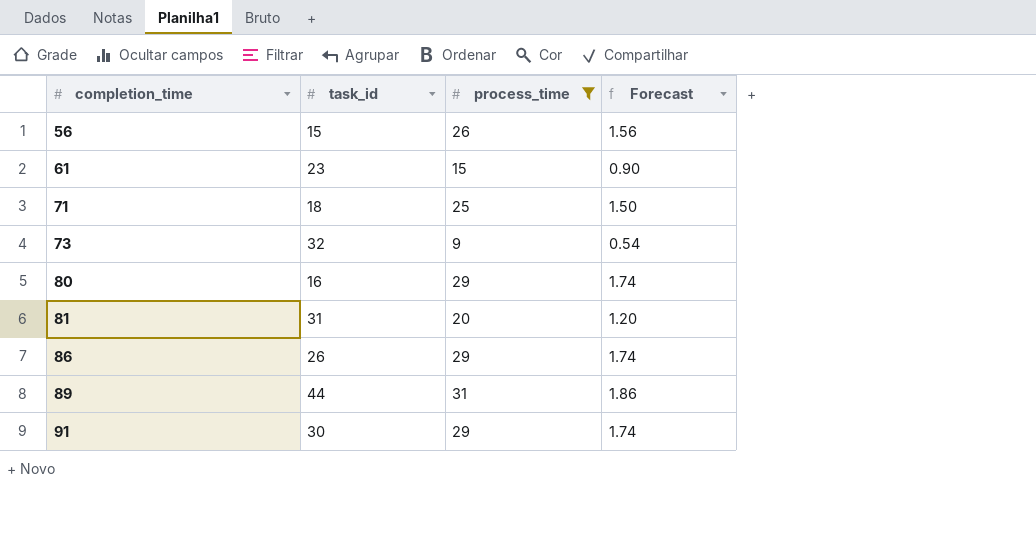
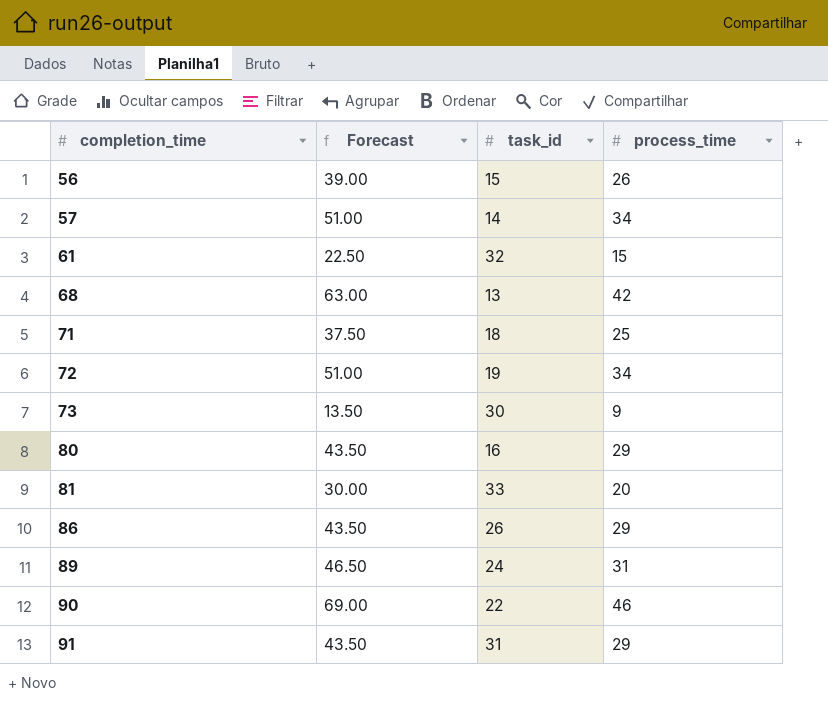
filter: process_time <= 31 -> none
column Forecast | formula: [process_time] * 0.06 -> [process_time] * 1.5
column Forecast | position: 4 -> 2
61 | task_id: 23 -> 32
73 | task_id: 32 -> 30
81 | task_id: 31 -> 33
89 | task_id: 44 -> 24
91 | task_id: 30 -> 31

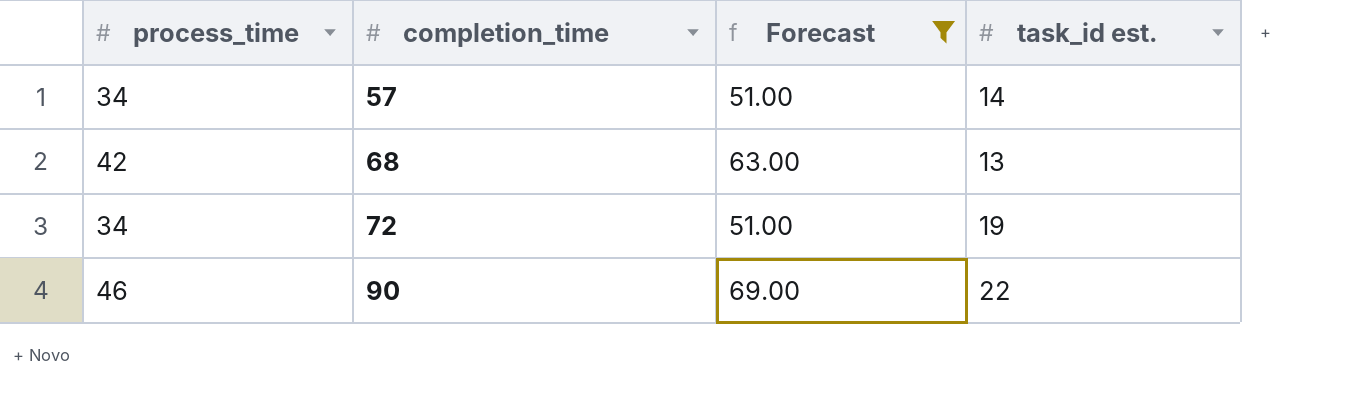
filter: none -> Forecast >= 51.00
column process_time | position: 4 -> 1
column name: task_id -> task_id est.

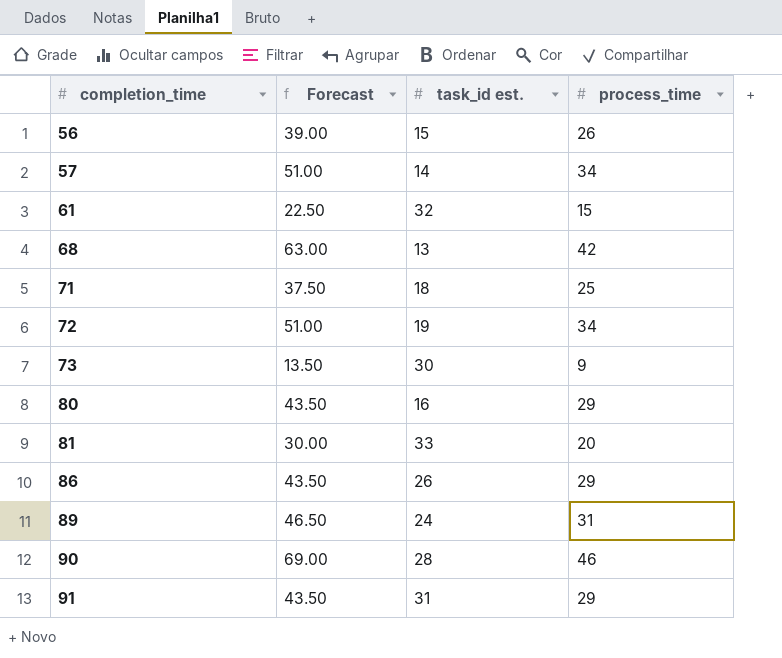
filter: Forecast >= 51.00 -> none
column process_time | position: 1 -> 4
90 | task_id est.: 22 -> 28

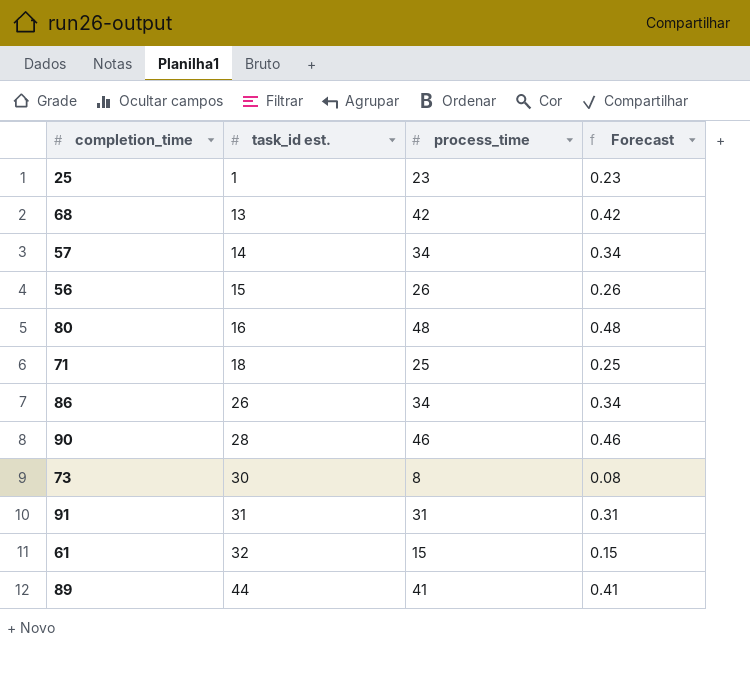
row order: completion_time ascending -> task_id est. ascending
column Forecast | formula: [process_time] * 1.5 -> [process_time] * 0.01
column Forecast | position: 2 -> 4
row 72: 51.00 | 19 | 34 -> none
row 81: 30.00 | 33 | 20 -> none
row 25: none -> 1 | 23 | 0.23
80 | process_time: 29 -> 48
86 | process_time: 29 -> 34
73 | process_time: 9 -> 8
91 | process_time: 29 -> 31
89 | task_id est.: 24 -> 44
89 | process_time: 31 -> 41

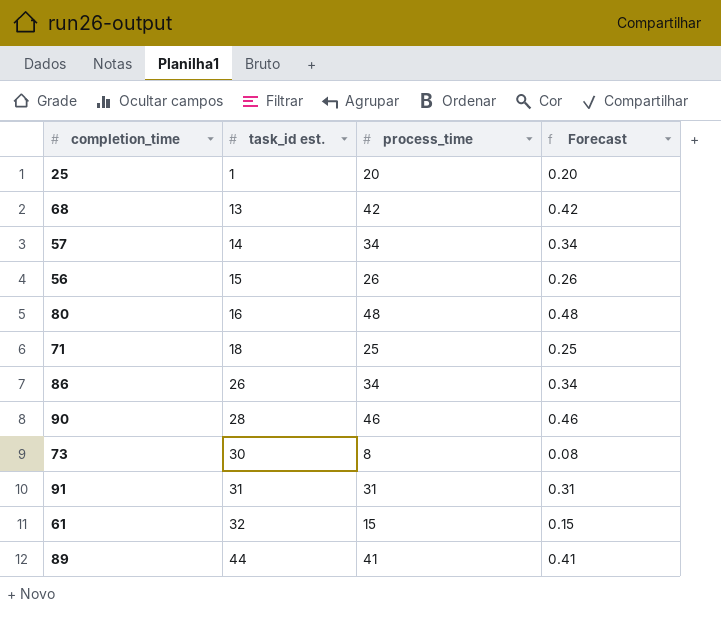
25 | process_time: 23 -> 20
25 | Forecast: 0.23 -> 0.20

